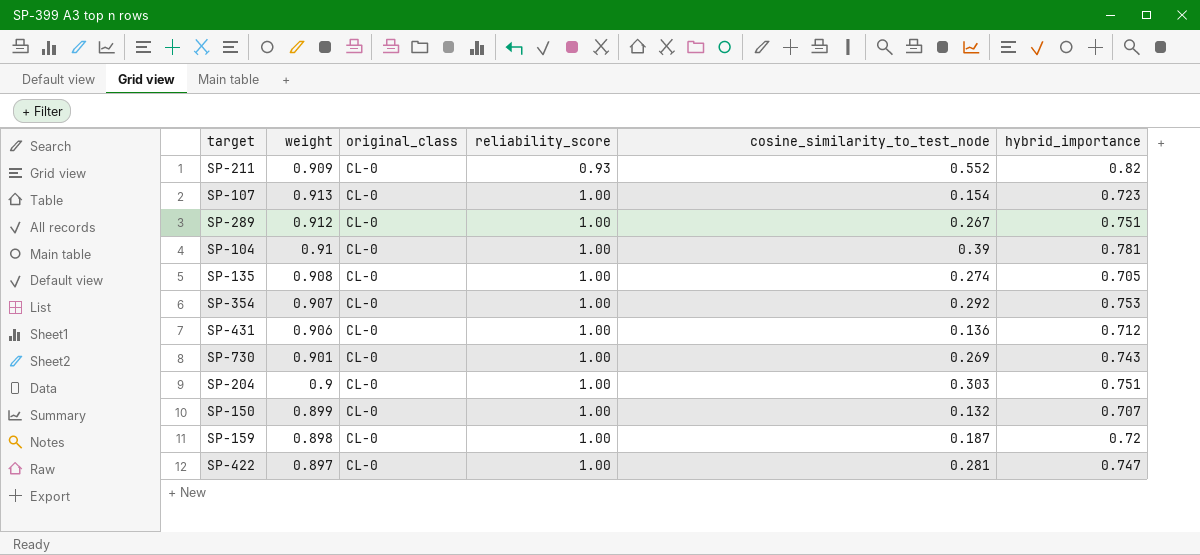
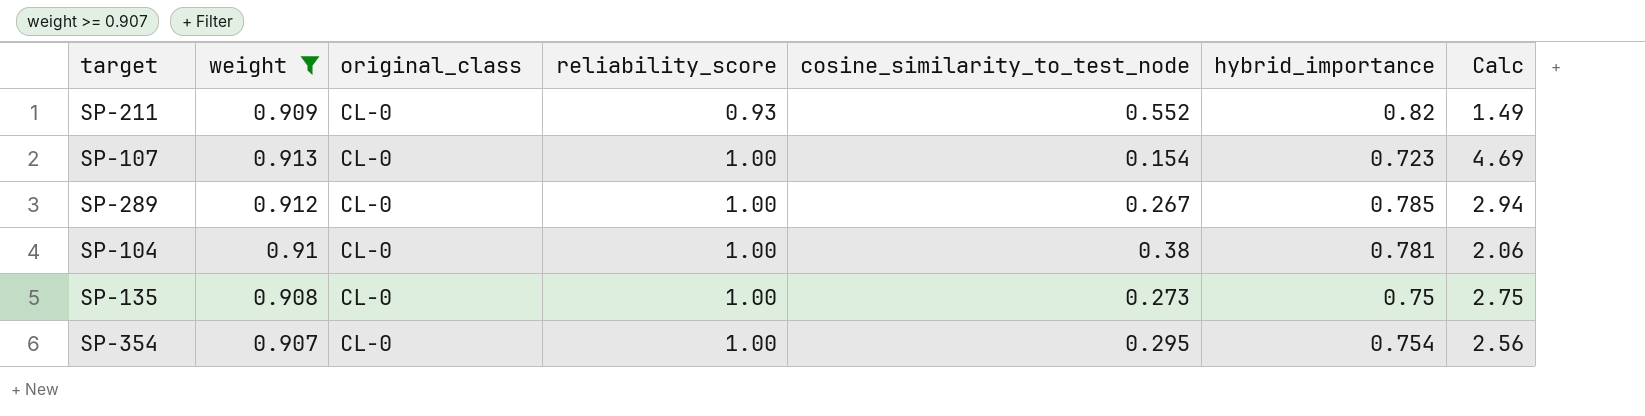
filter: none -> weight >= 0.907
column Calc | formula: none -> [hybrid_importance] / [cosine_similarity_to_test_node]
SP-289 | hybrid_importance: 0.751 -> 0.785
SP-104 | cosine_similarity_to_test_node: 0.39 -> 0.38
SP-135 | cosine_similarity_to_test_node: 0.274 -> 0.273
SP-135 | hybrid_importance: 0.705 -> 0.75
SP-354 | cosine_similarity_to_test_node: 0.292 -> 0.295
SP-354 | hybrid_importance: 0.753 -> 0.754

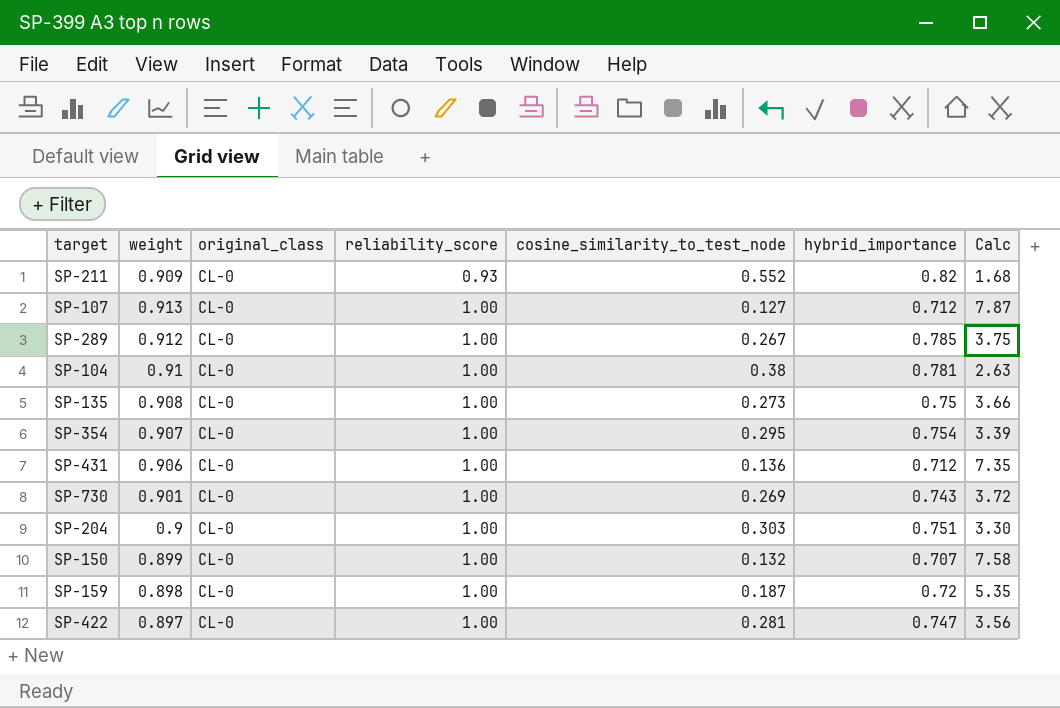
filter: weight >= 0.907 -> none
column Calc | formula: [hybrid_importance] / [cosine_similarity_to_test_node] -> [reliability_score] / [cosine_similarity_to_test_node]
SP-107 | cosine_similarity_to_test_node: 0.154 -> 0.127
SP-107 | hybrid_importance: 0.723 -> 0.712

